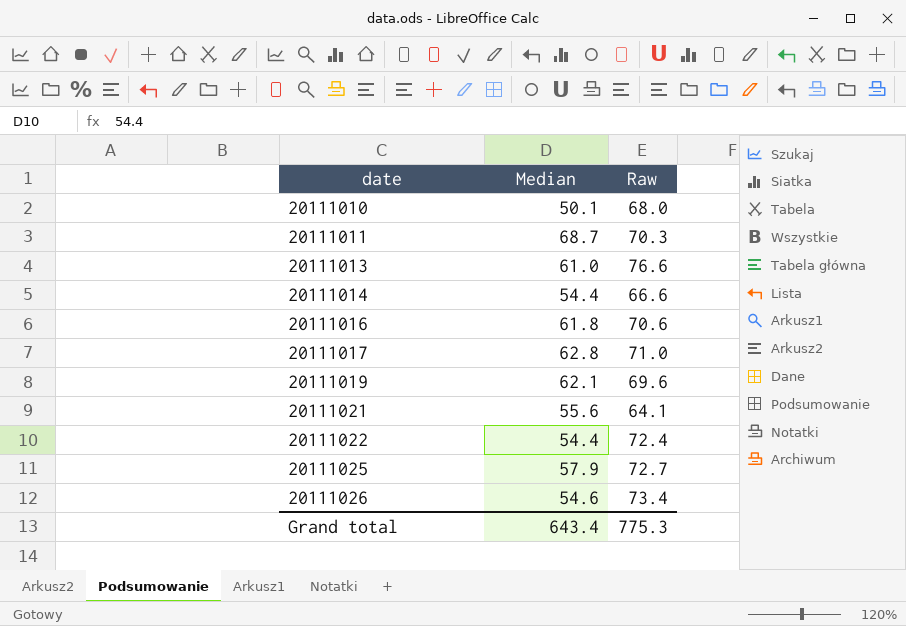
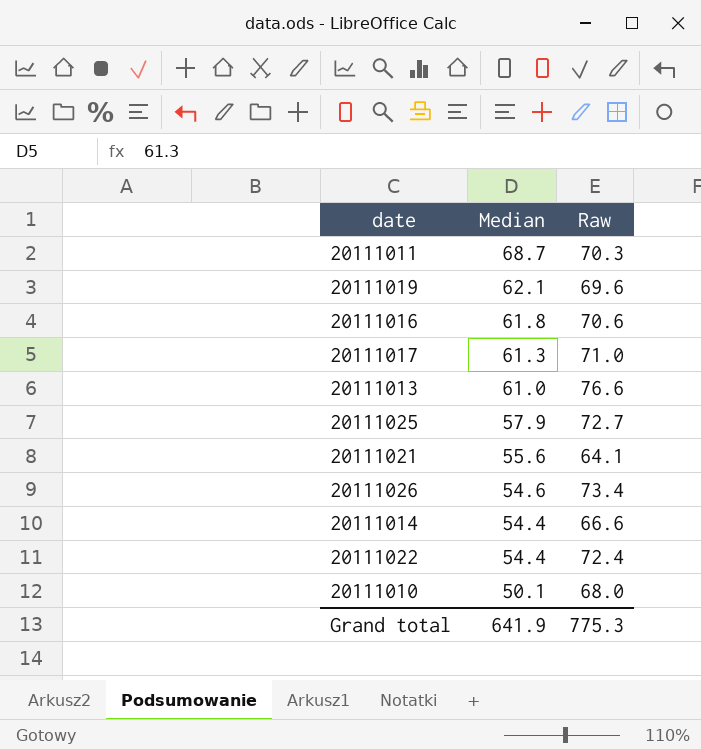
row order: date ascending -> Median descending
20111017 | Median: 62.8 -> 61.3
Grand total | Median: 643.4 -> 641.9

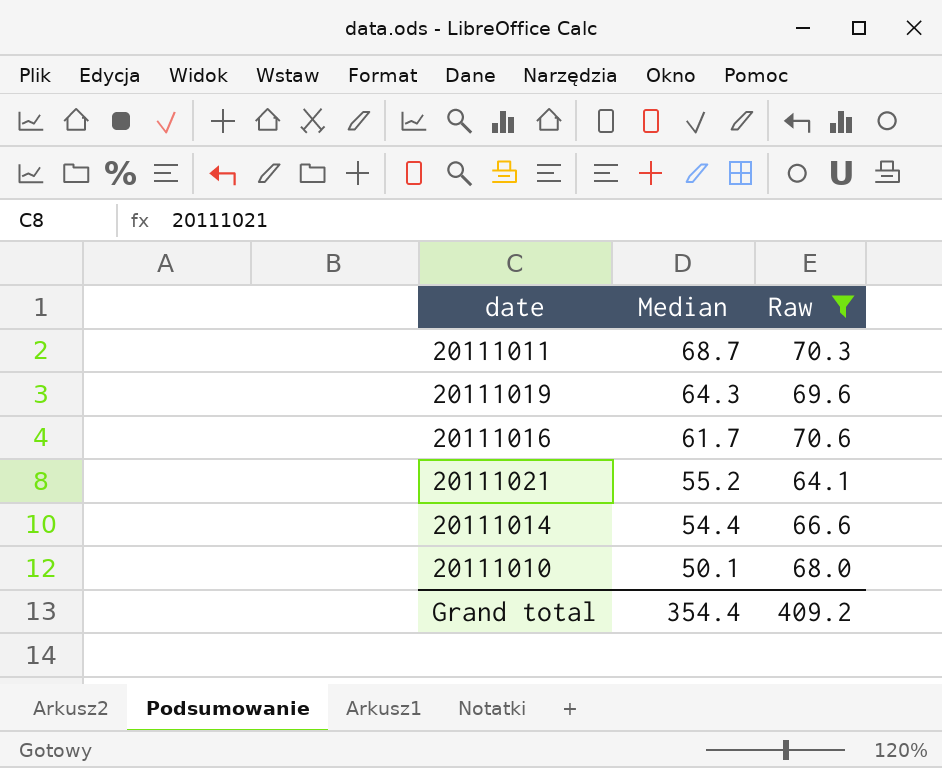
filter: none -> Raw <= 70.6
20111019 | Median: 62.1 -> 64.3
20111016 | Median: 61.8 -> 61.7
20111021 | Median: 55.6 -> 55.2
Grand total | Median: 641.9 -> 354.4
Grand total | Raw: 775.3 -> 409.2

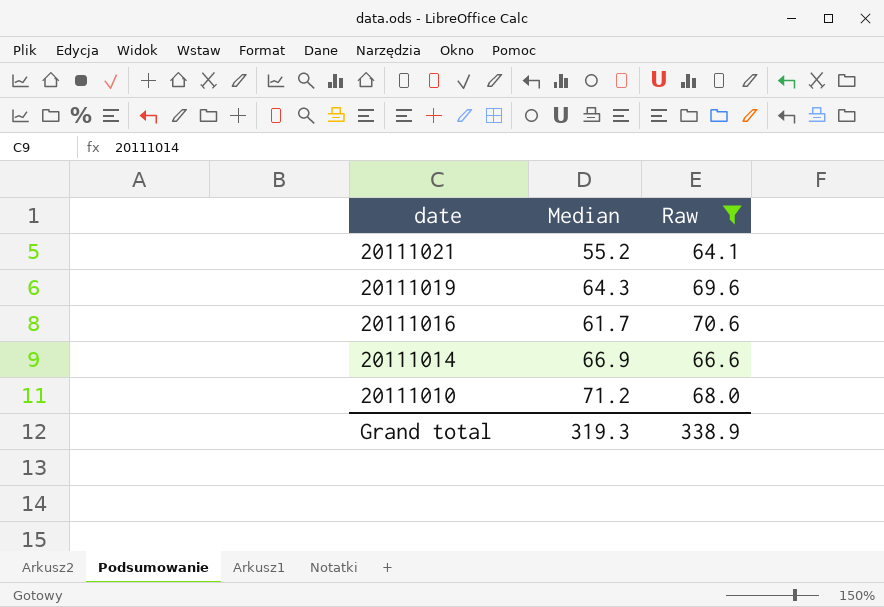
row order: Median descending -> date descending
row 20111011: 68.7 | 70.3 -> none
20111014 | Median: 54.4 -> 66.9
20111010 | Median: 50.1 -> 71.2
Grand total | Median: 354.4 -> 319.3
Grand total | Raw: 409.2 -> 338.9

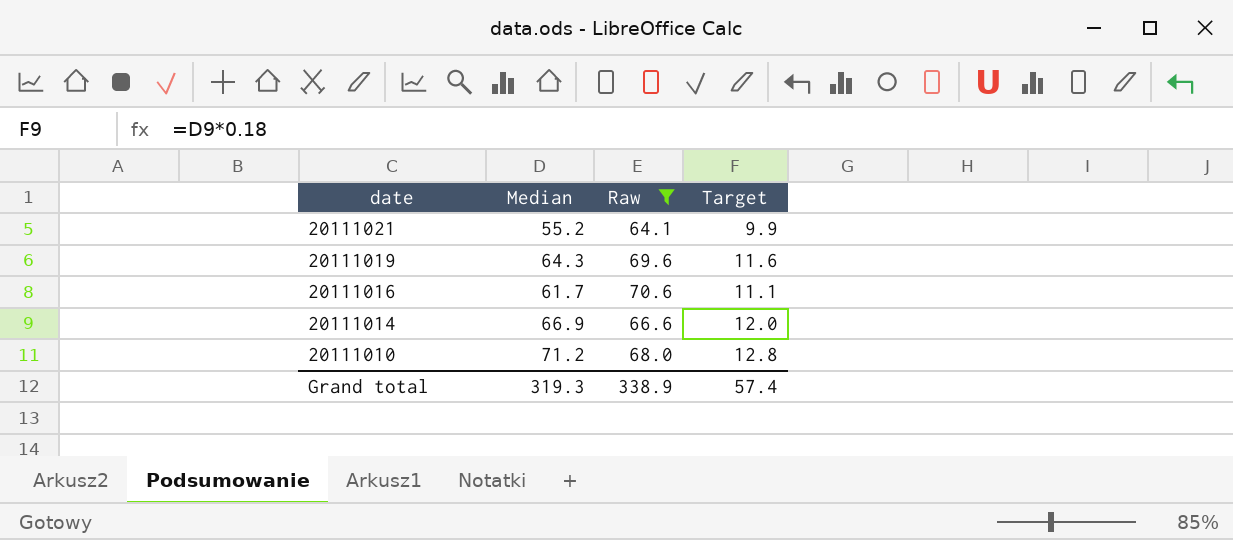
column Target | formula: none -> [Median] * 0.18

